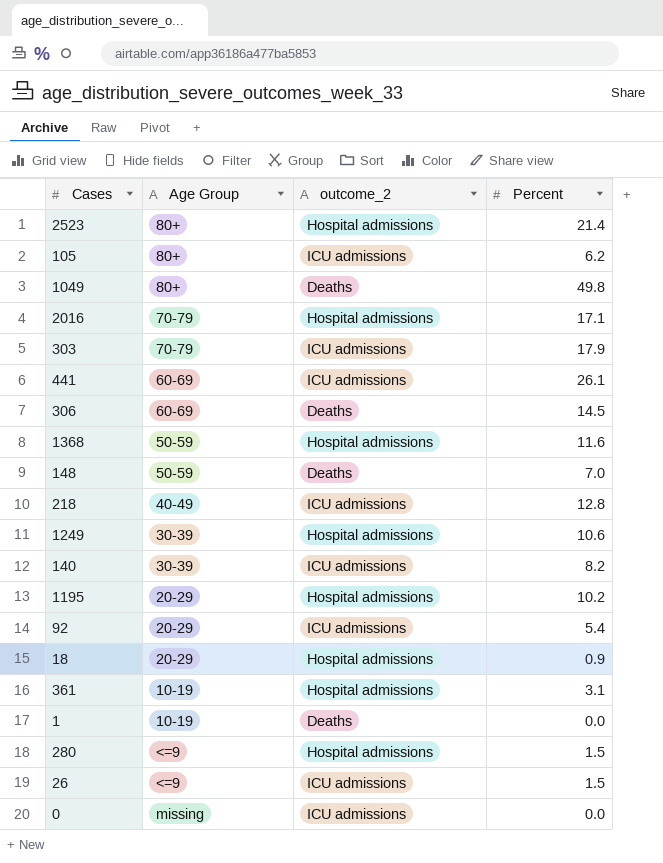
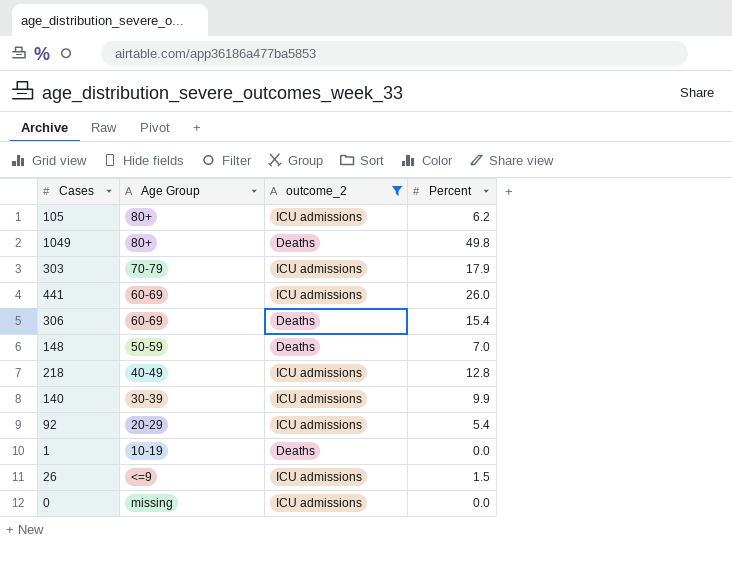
filter: none -> outcome_2 != Hospital admissions
441 | Percent: 26.1 -> 26.0
306 | Percent: 14.5 -> 15.4
140 | Percent: 8.2 -> 9.9

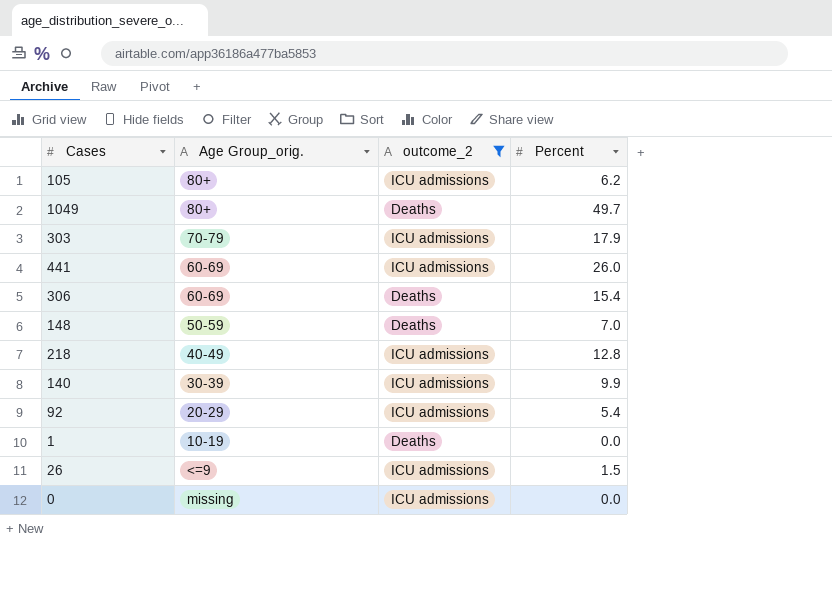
column name: Age Group -> Age Group_orig.
1049 | Percent: 49.8 -> 49.7

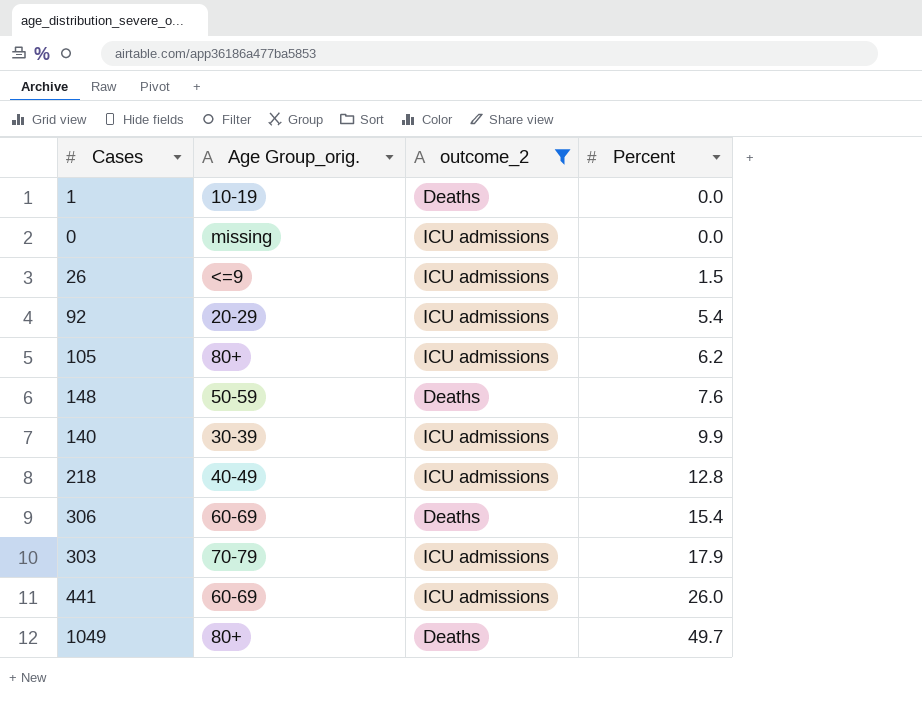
row order: none -> Percent ascending
148 | Percent: 7.0 -> 7.6

